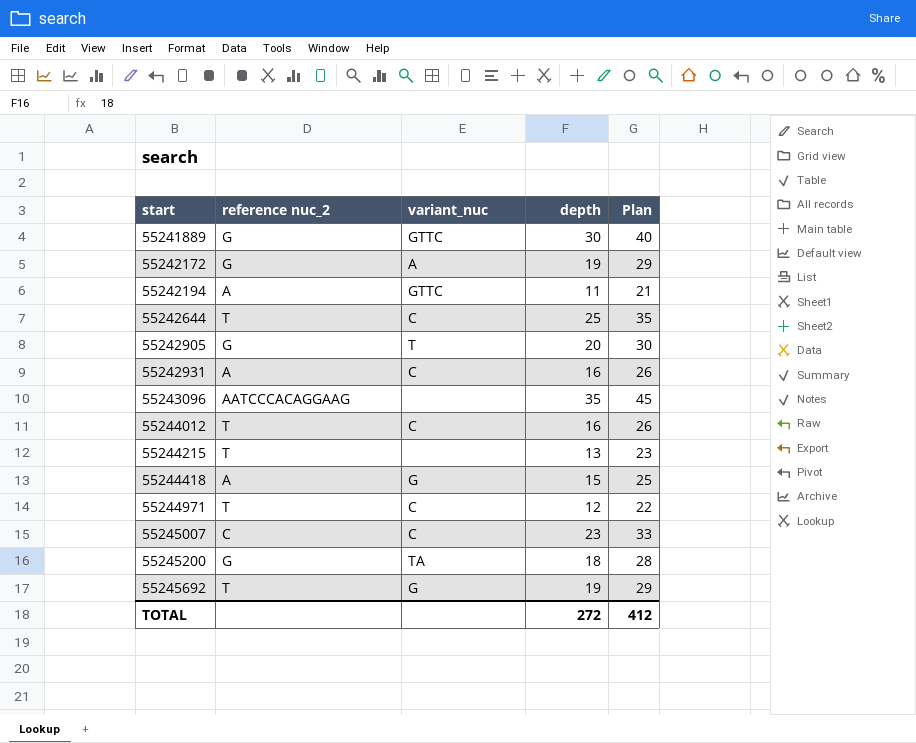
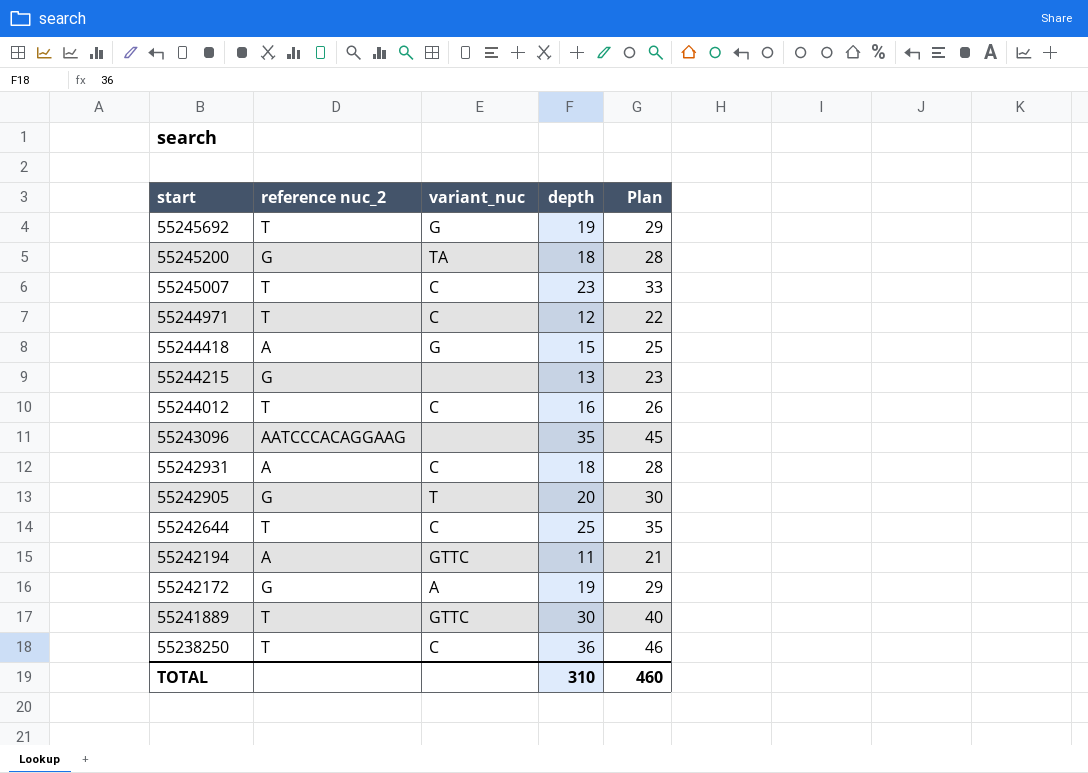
row order: start ascending -> start descending
55245007 | reference nuc_2: C -> T
55244215 | reference nuc_2: T -> G
55242931 | depth: 16 -> 18
55242931 | Plan: 26 -> 28
55241889 | reference nuc_2: G -> T
row 55238250: none -> T | C | 36 | 46
TOTAL | depth: 272 -> 310
TOTAL | Plan: 412 -> 460

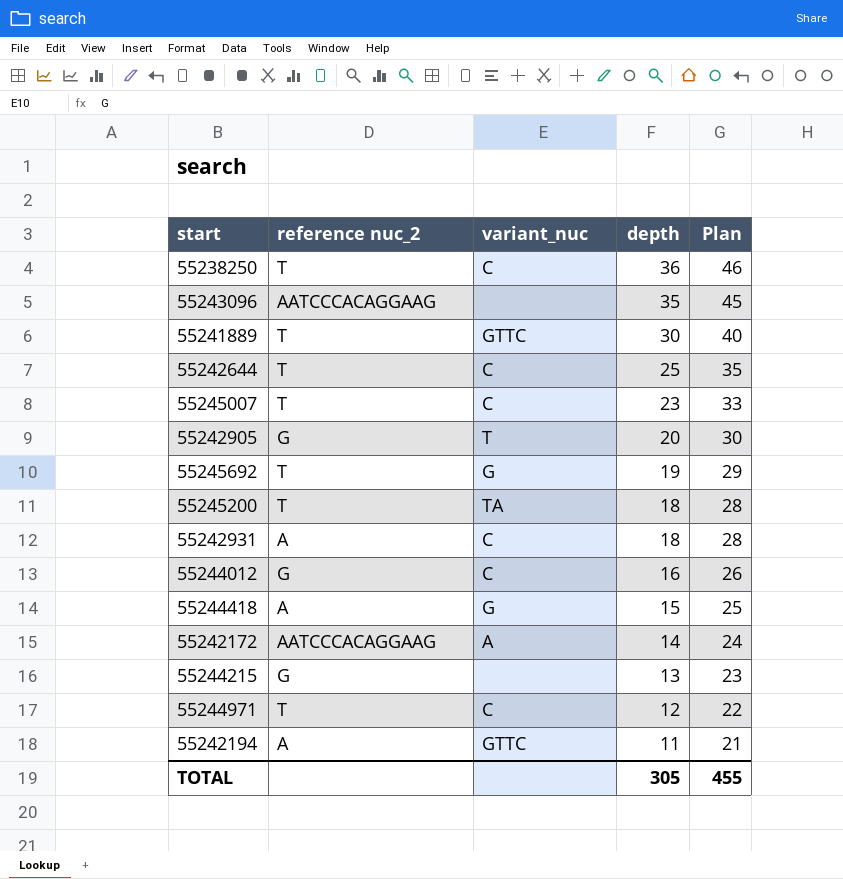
row order: start descending -> depth descending
55245200 | reference nuc_2: G -> T
55244012 | reference nuc_2: T -> G
55242172 | reference nuc_2: G -> AATCCCACAGGAAG
55242172 | depth: 19 -> 14
55242172 | Plan: 29 -> 24
TOTAL | depth: 310 -> 305
TOTAL | Plan: 460 -> 455

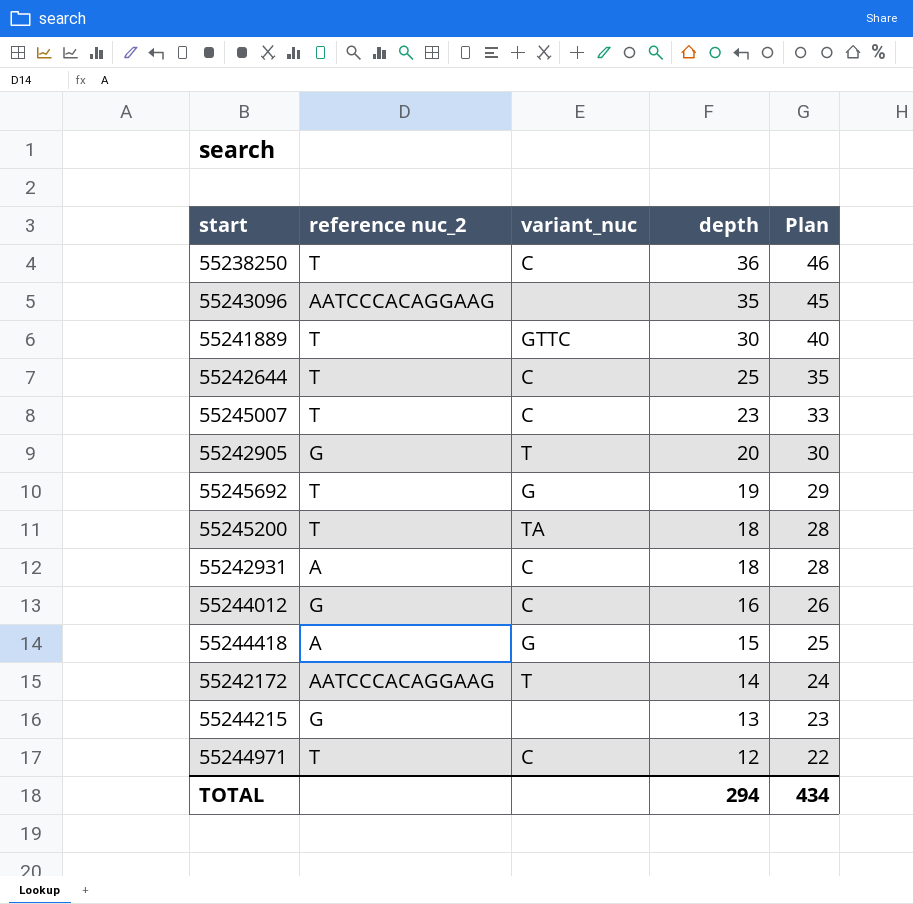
row 55242194: A | GTTC | 11 | 21 -> none
55242172 | variant_nuc: A -> T
TOTAL | depth: 305 -> 294
TOTAL | Plan: 455 -> 434

